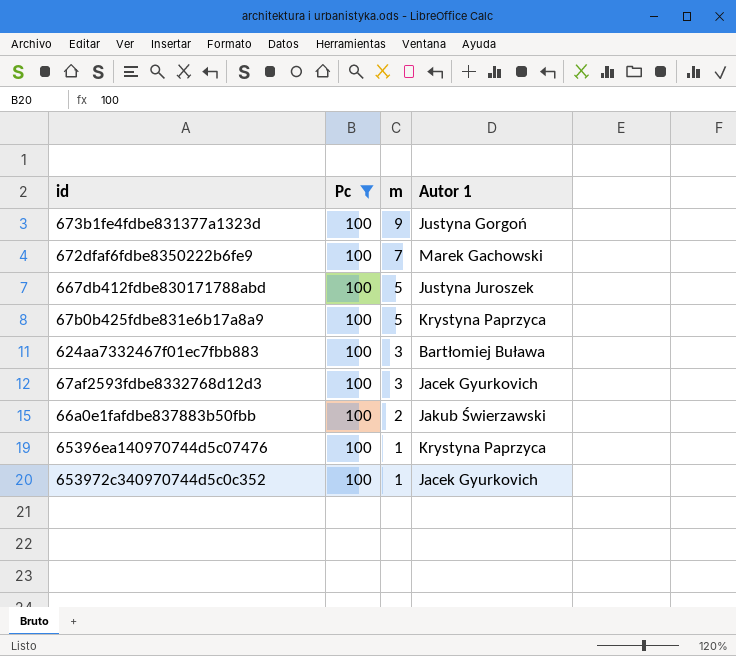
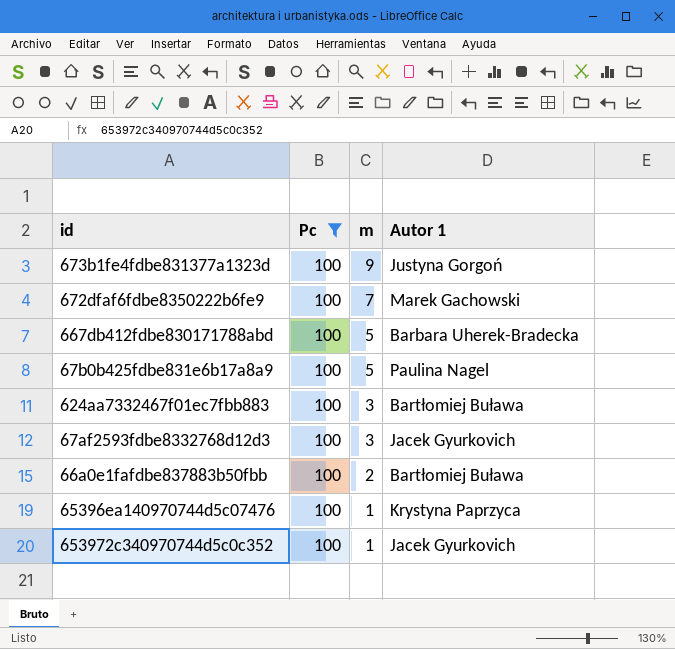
667db412fdbe830171788abd | Autor 1: Justyna Juroszek -> Barbara Uherek-Bradecka
67b0b425fdbe831e6b17a8a9 | Autor 1: Krystyna Paprzyca -> Paulina Nagel
66a0e1fafdbe837883b50fbb | Autor 1: Jakub Świerzawski -> Bartłomiej Buława

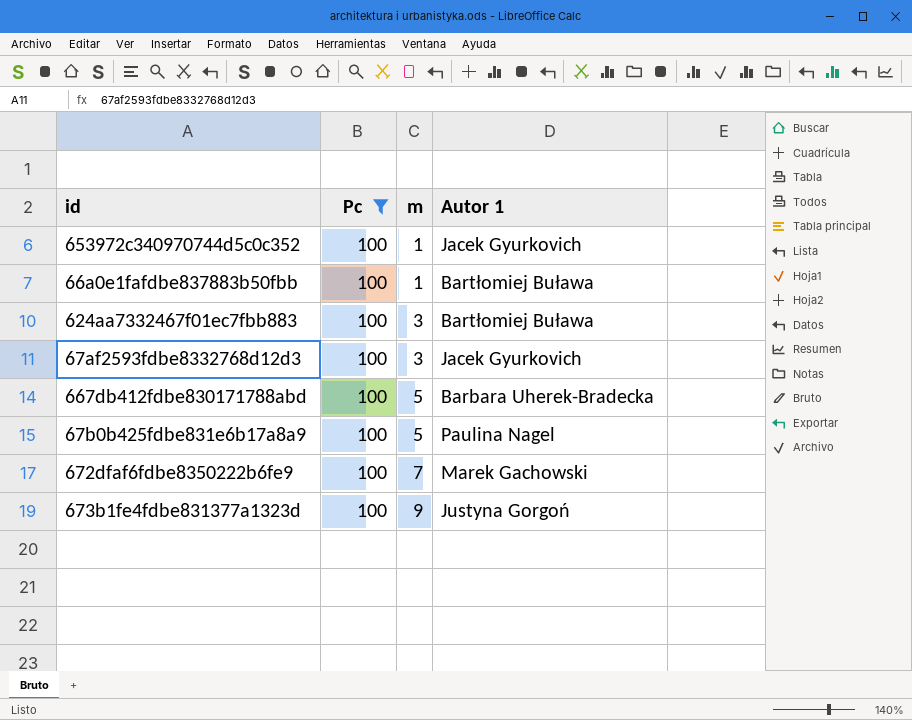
row order: m descending -> m ascending
row 65396ea140970744d5c07476: 100 | 1 | Krystyna Paprzyca -> none
66a0e1fafdbe837883b50fbb | m: 2 -> 1

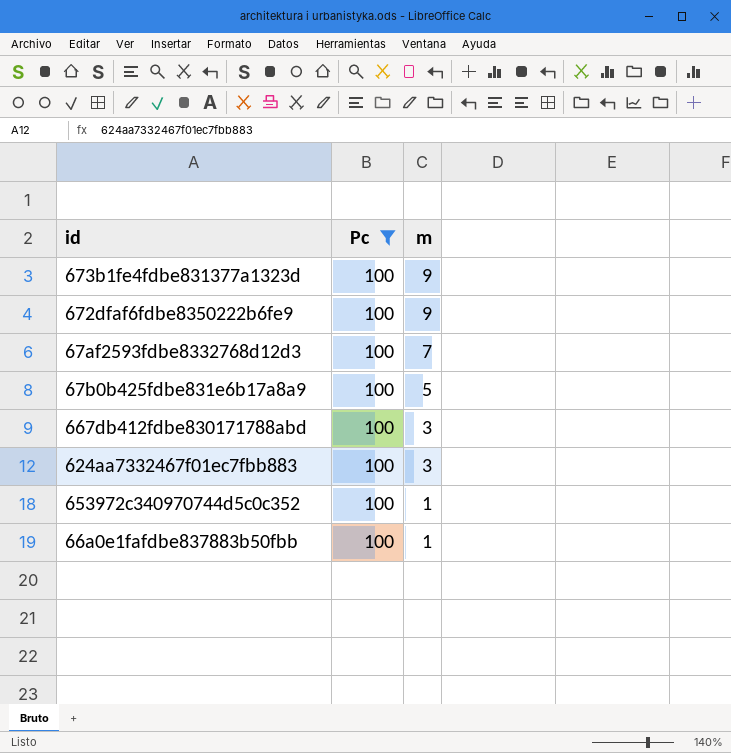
row order: m ascending -> m descending
column Autor 1 | position: 4 -> none
672dfaf6fdbe8350222b6fe9 | m: 7 -> 9
67af2593fdbe8332768d12d3 | m: 3 -> 7
667db412fdbe830171788abd | m: 5 -> 3

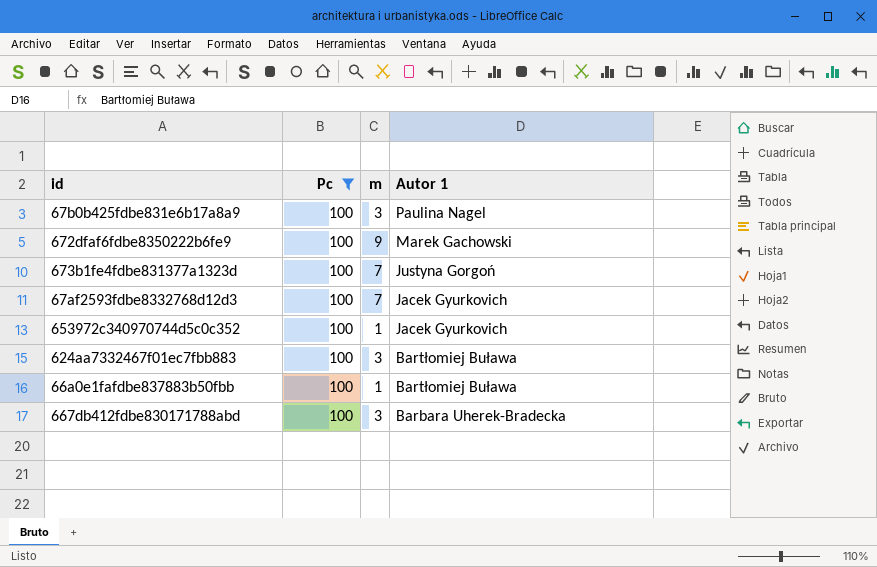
row order: m descending -> Autor 1 descending
column Autor 1 | position: none -> 4
67b0b425fdbe831e6b17a8a9 | m: 5 -> 3
673b1fe4fdbe831377a1323d | m: 9 -> 7

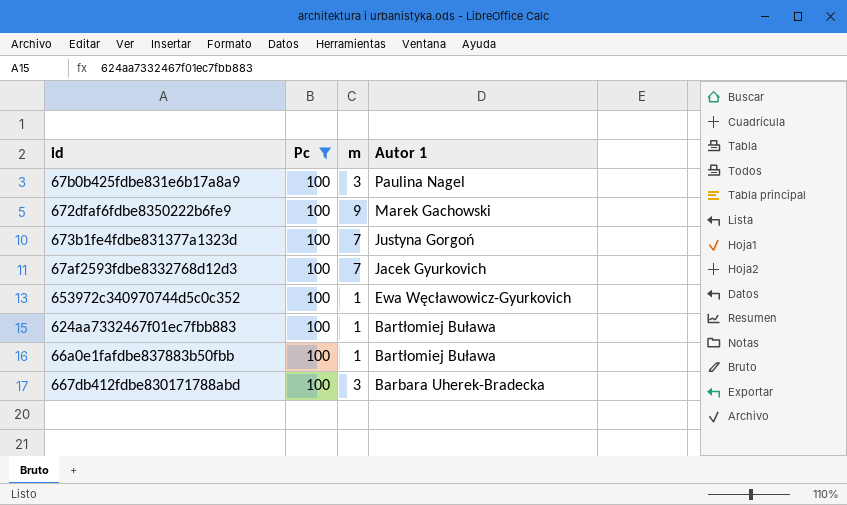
653972c340970744d5c0c352 | Autor 1: Jacek Gyurkovich -> Ewa Węcławowicz-Gyurkovich
624aa7332467f01ec7fbb883 | m: 3 -> 1

